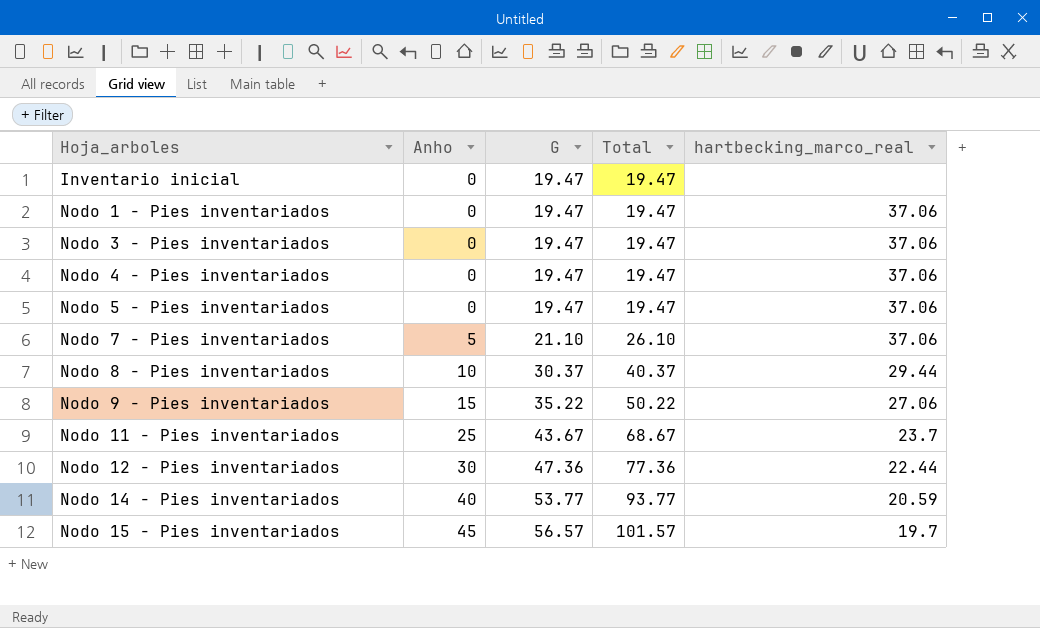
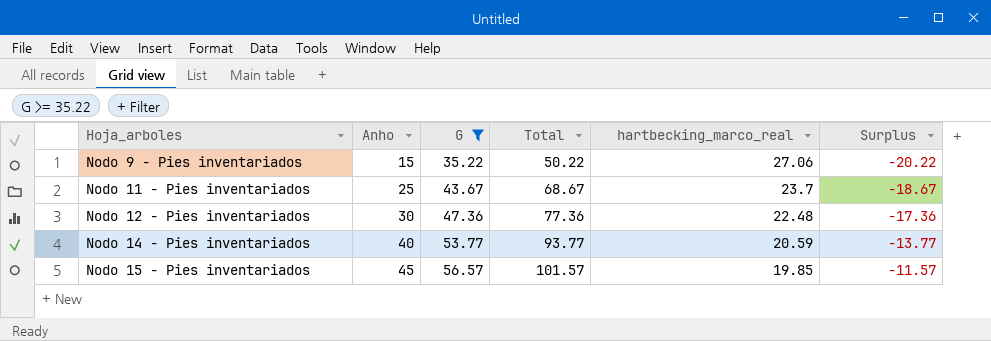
filter: none -> G >= 35.22
column Surplus | formula: none -> [Anho] - [G]
Nodo 12 - Pies inventariados | hartbecking_marco_real: 22.44 -> 22.48
Nodo 15 - Pies inventariados | hartbecking_marco_real: 19.7 -> 19.85

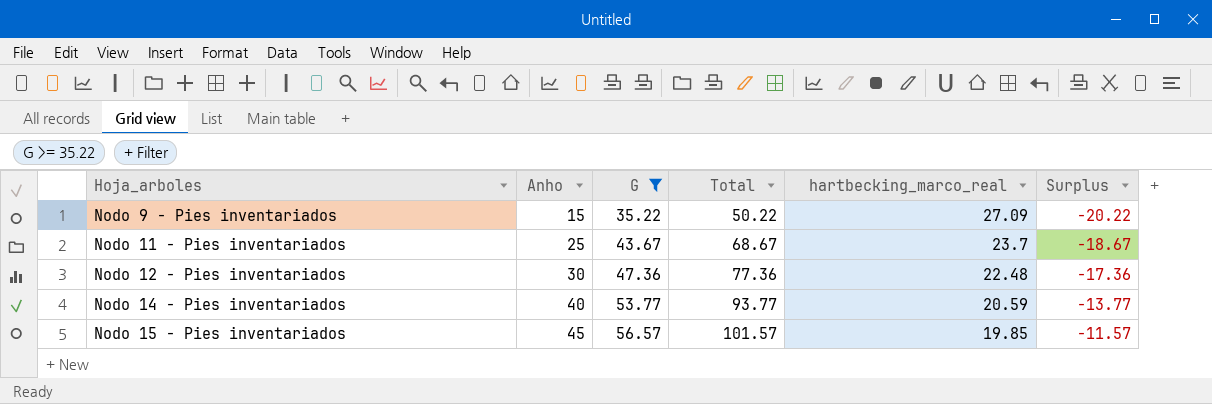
Nodo 9 - Pies inventariados | hartbecking_marco_real: 27.06 -> 27.09

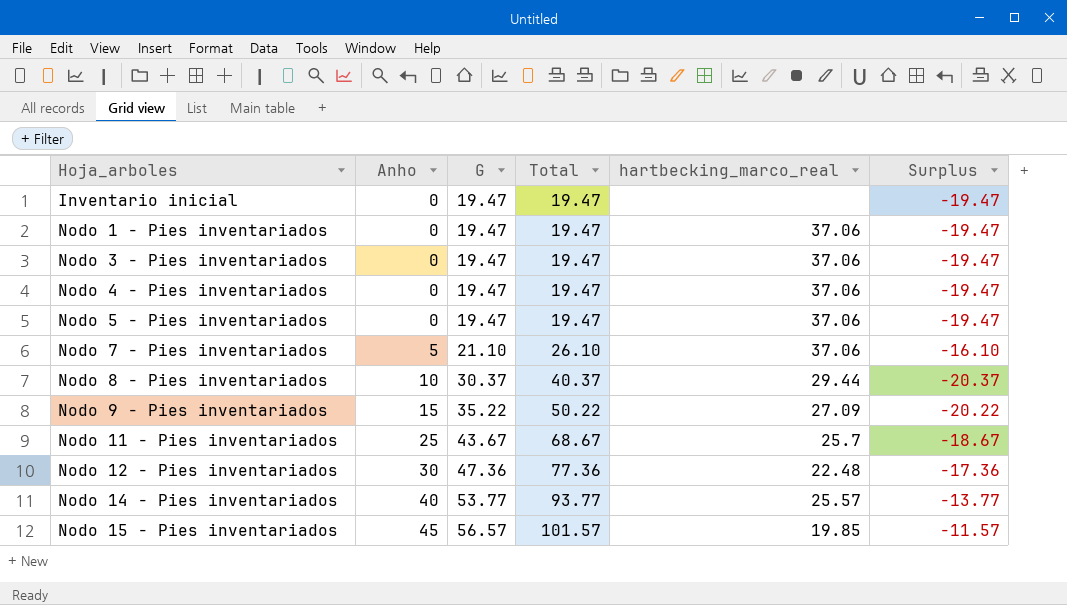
filter: G >= 35.22 -> none
Nodo 11 - Pies inventariados | hartbecking_marco_real: 23.7 -> 25.7
Nodo 14 - Pies inventariados | hartbecking_marco_real: 20.59 -> 25.57

